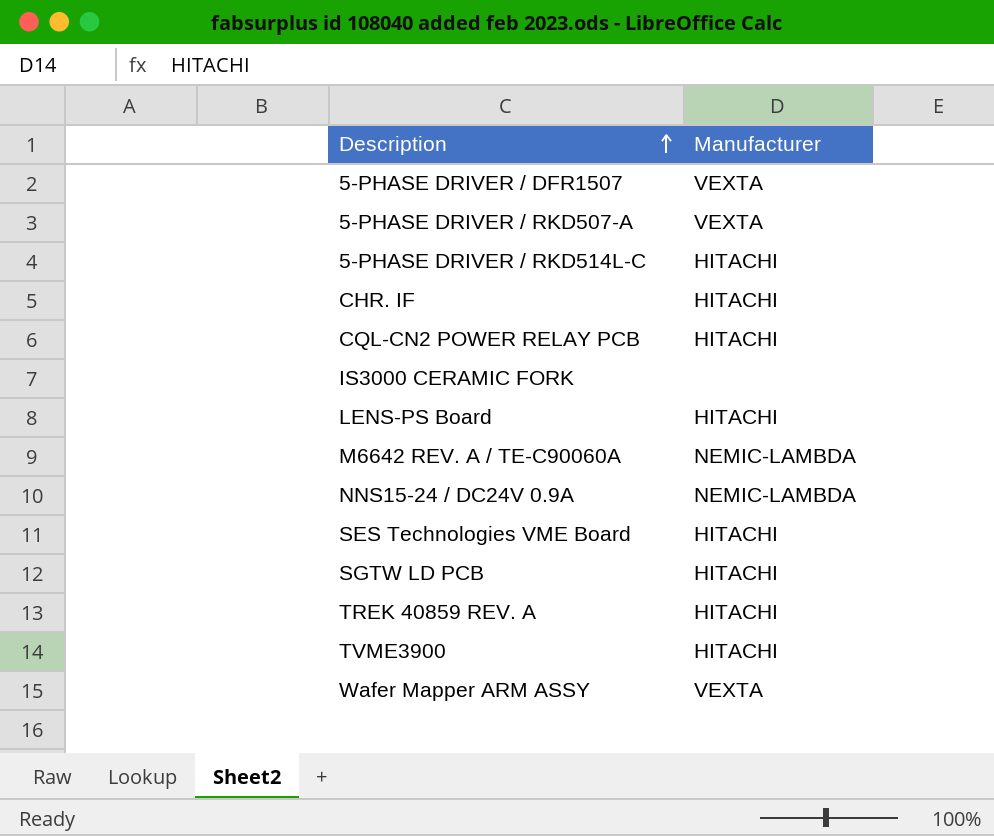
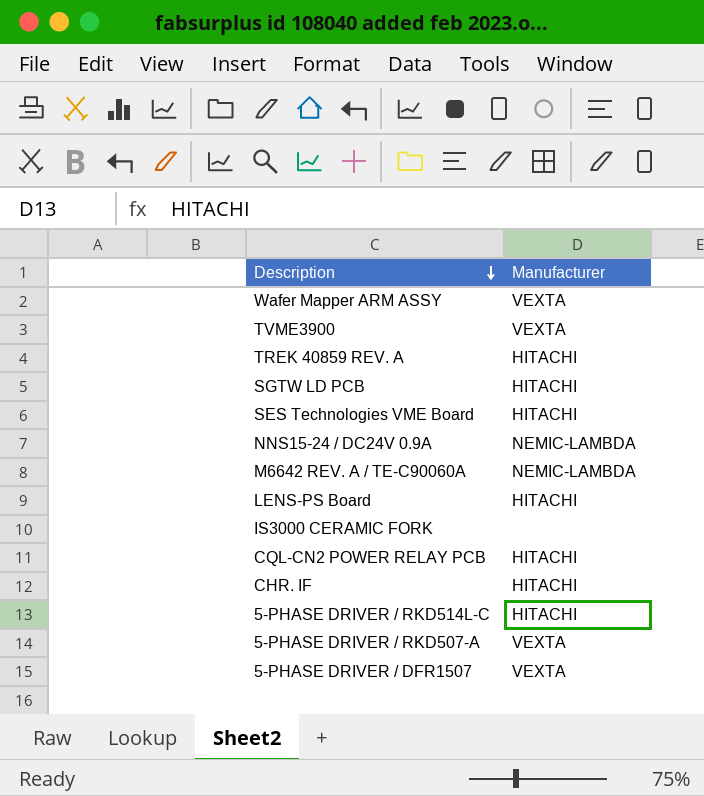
row order: Description ascending -> Description descending
TVME3900 | Manufacturer: HITACHI -> VEXTA

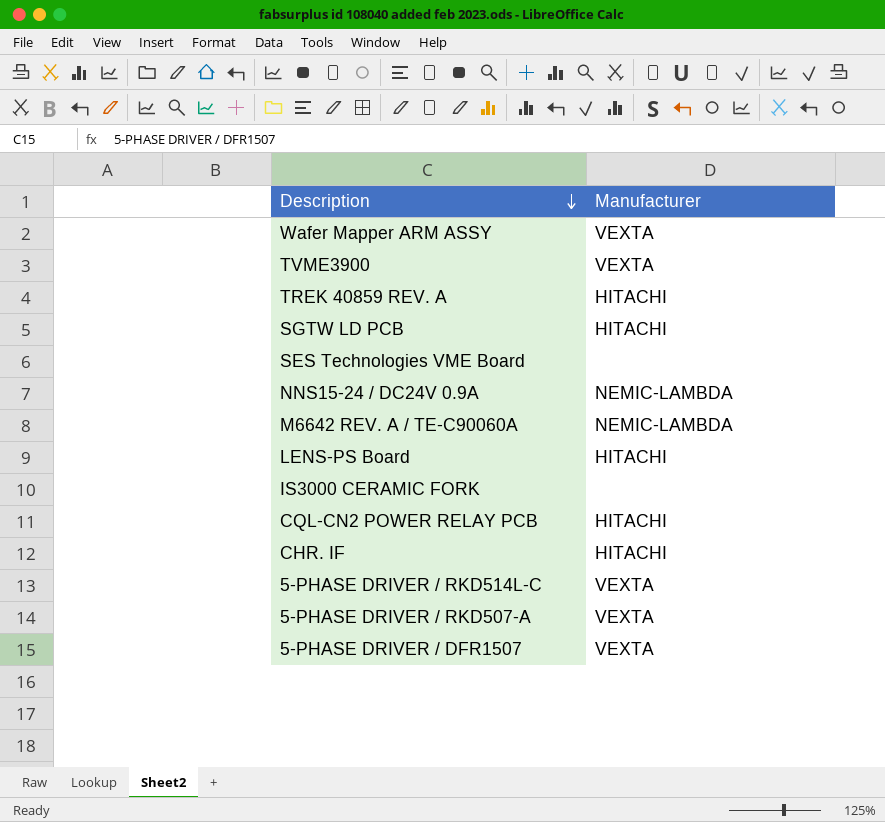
SES Technologies VME Board | Manufacturer: HITACHI -> none
5-PHASE DRIVER / RKD514L-C | Manufacturer: HITACHI -> VEXTA

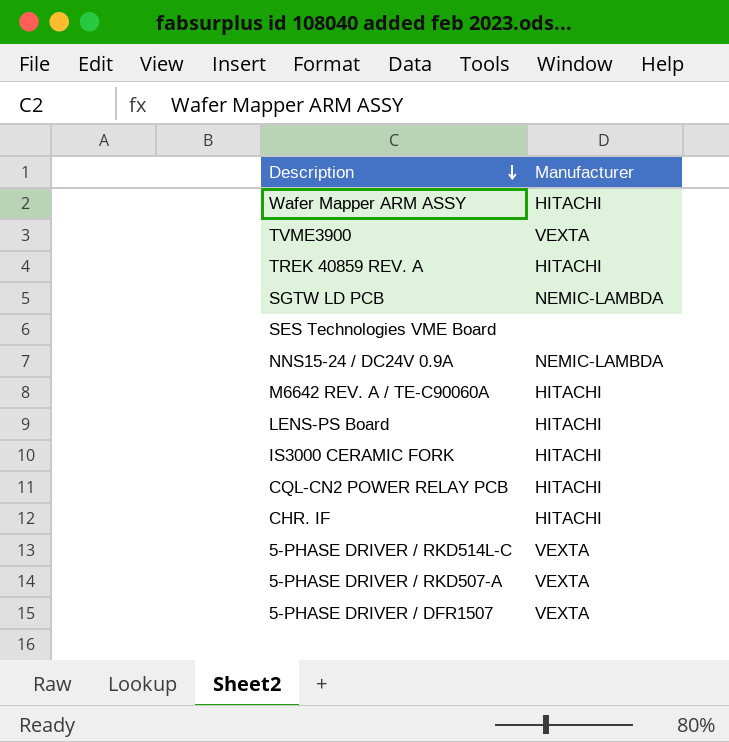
Wafer Mapper ARM ASSY | Manufacturer: VEXTA -> HITACHI
SGTW LD PCB | Manufacturer: HITACHI -> NEMIC-LAMBDA
M6642 REV. A / TE-C90060A | Manufacturer: NEMIC-LAMBDA -> HITACHI
IS3000 CERAMIC FORK | Manufacturer: none -> HITACHI

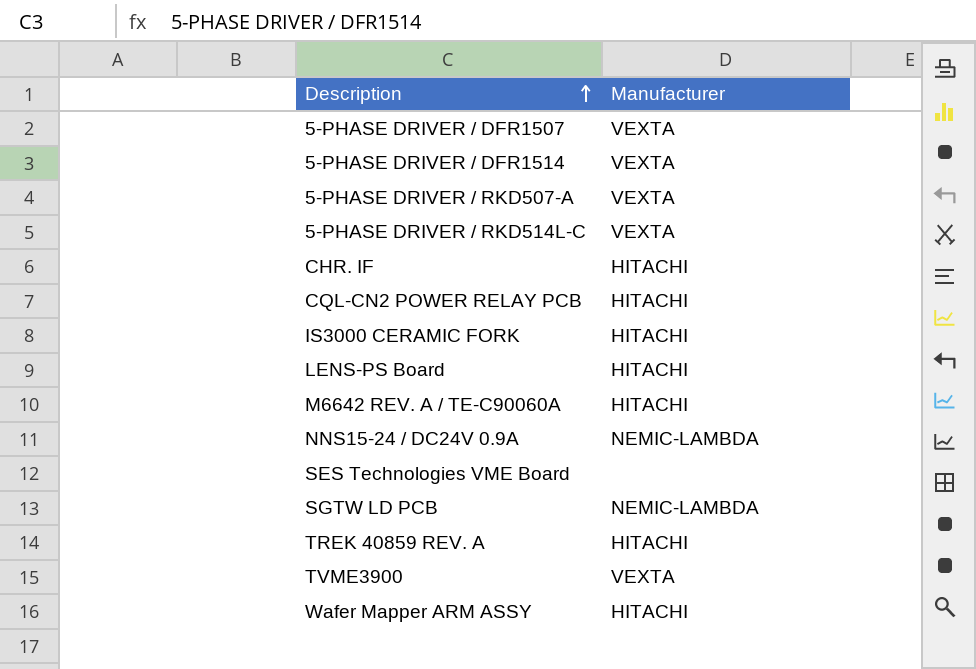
row order: Description descending -> Description ascending
row 5-PHASE DRIVER / DFR1514: none -> VEXTA

